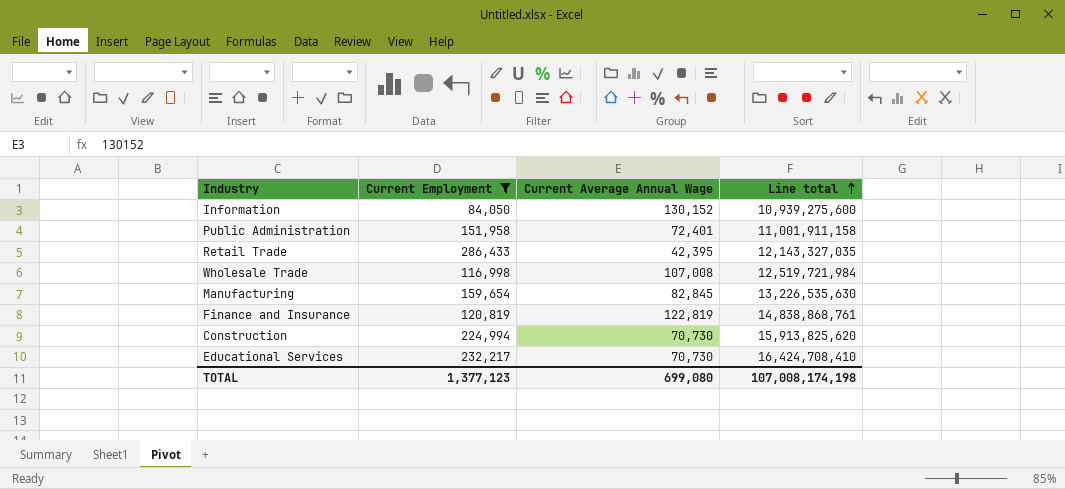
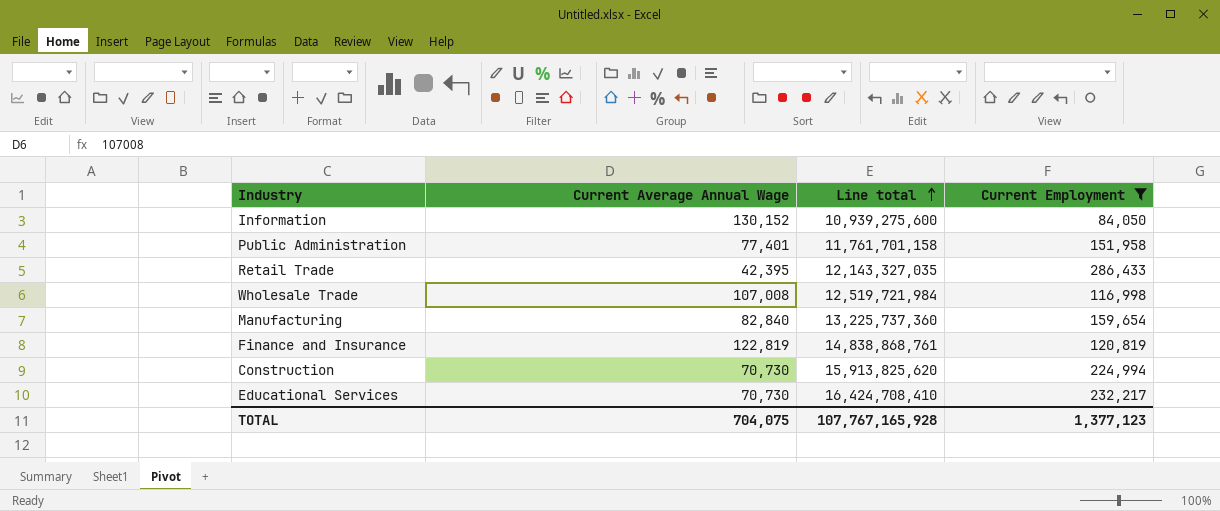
column Current Employment | position: 2 -> 4
Public Administration | Current Average Annual Wage: 72,401 -> 77,401
Public Administration | Line total: 11,001,911,158 -> 11,761,701,158
Manufacturing | Current Average Annual Wage: 82,845 -> 82,840
Manufacturing | Line total: 13,226,535,630 -> 13,225,737,360
TOTAL | Current Average Annual Wage: 699,080 -> 704,075
TOTAL | Line total: 107,008,174,198 -> 107,767,165,928

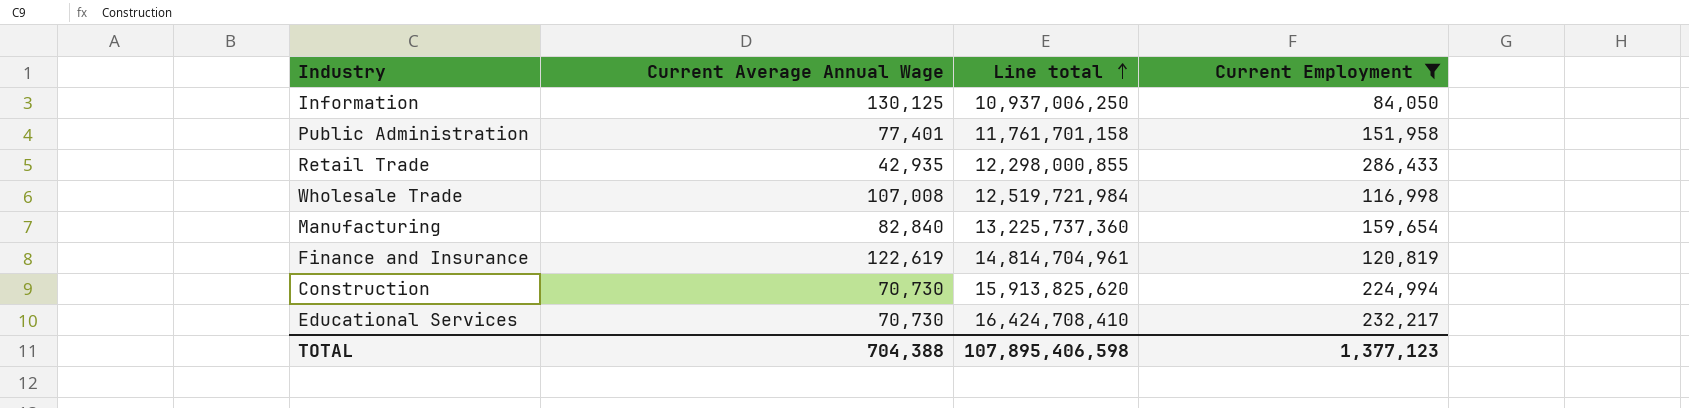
Information | Current Average Annual Wage: 130,152 -> 130,125
Information | Line total: 10,939,275,600 -> 10,937,006,250
Retail Trade | Current Average Annual Wage: 42,395 -> 42,935
Retail Trade | Line total: 12,143,327,035 -> 12,298,000,855
Finance and Insurance | Current Average Annual Wage: 122,819 -> 122,619
Finance and Insurance | Line total: 14,838,868,761 -> 14,814,704,961
TOTAL | Current Average Annual Wage: 704,075 -> 704,388
TOTAL | Line total: 107,767,165,928 -> 107,895,406,598

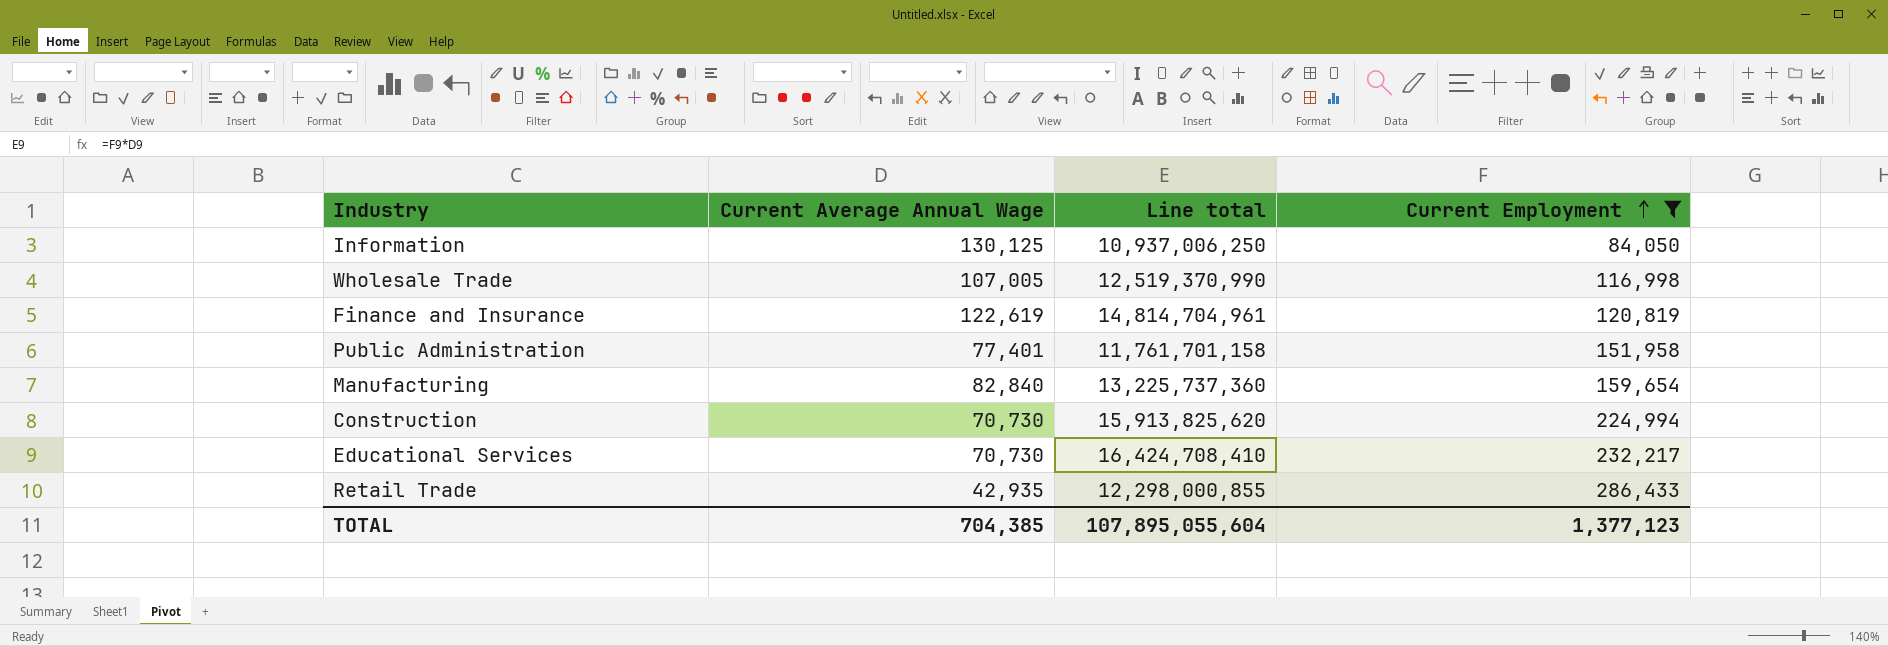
row order: Line total ascending -> Current Employment ascending
Wholesale Trade | Current Average Annual Wage: 107,008 -> 107,005
Wholesale Trade | Line total: 12,519,721,984 -> 12,519,370,990
TOTAL | Current Average Annual Wage: 704,388 -> 704,385
TOTAL | Line total: 107,895,406,598 -> 107,895,055,604

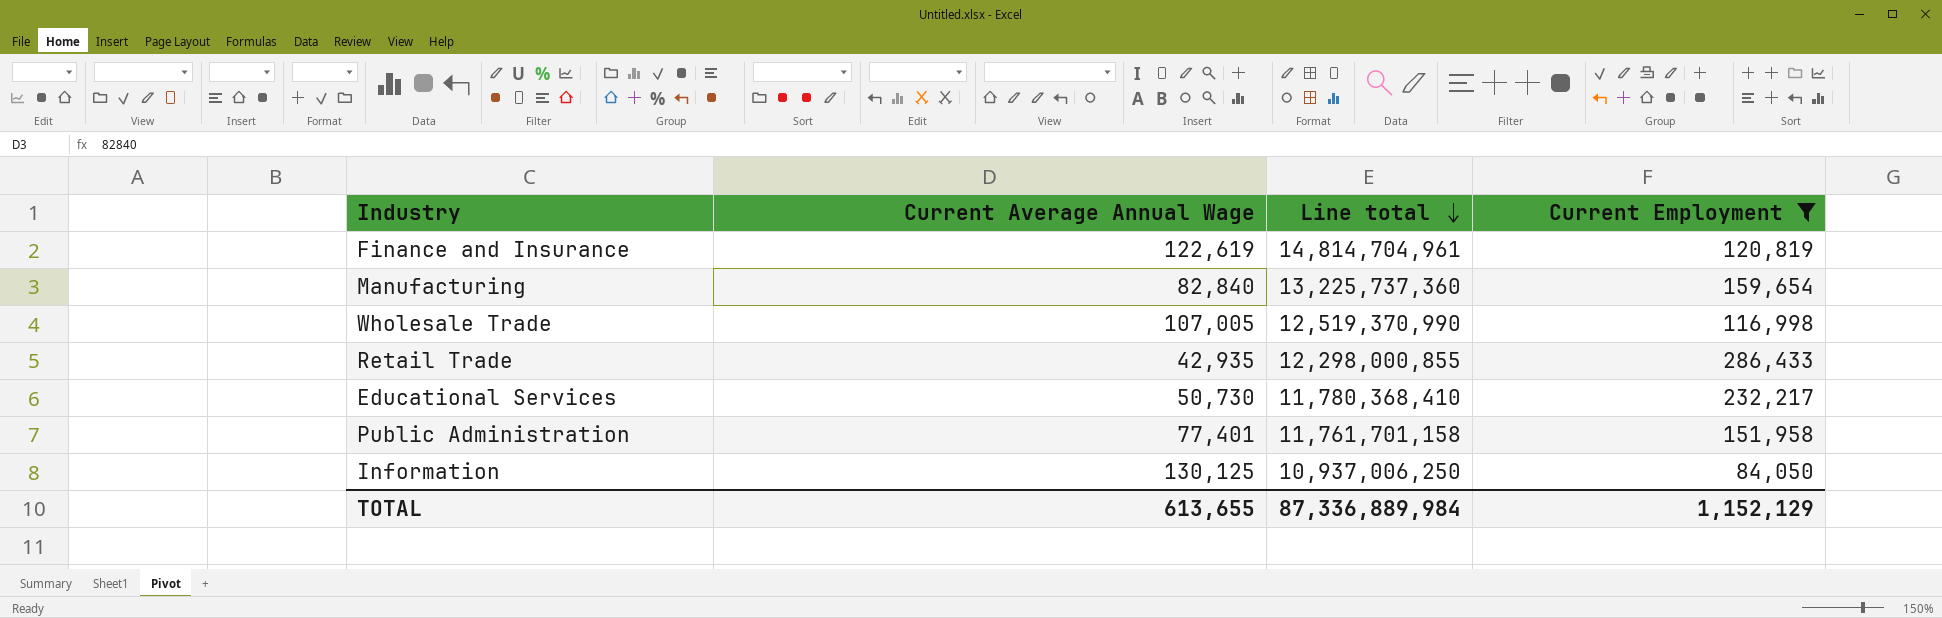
row order: Current Employment ascending -> Line total descending
row Construction: 70,730 | 15,913,825,620 | 224,994 -> none
Educational Services | Current Average Annual Wage: 70,730 -> 50,730
Educational Services | Line total: 16,424,708,410 -> 11,780,368,410
TOTAL | Current Average Annual Wage: 704,385 -> 613,655
TOTAL | Line total: 107,895,055,604 -> 87,336,889,984
TOTAL | Current Employment: 1,377,123 -> 1,152,129

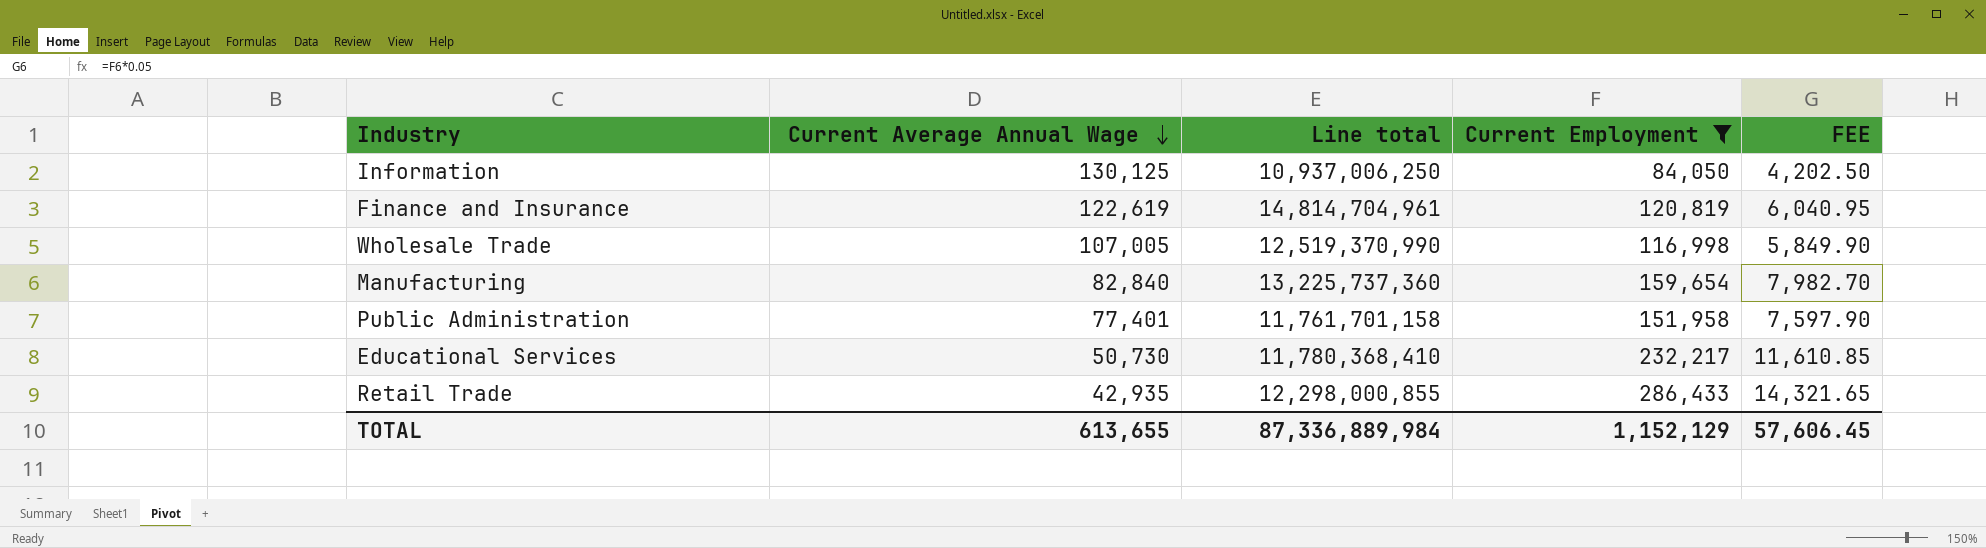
row order: Line total descending -> Current Average Annual Wage descending
column FEE | formula: none -> [Current Employment] * 0.05

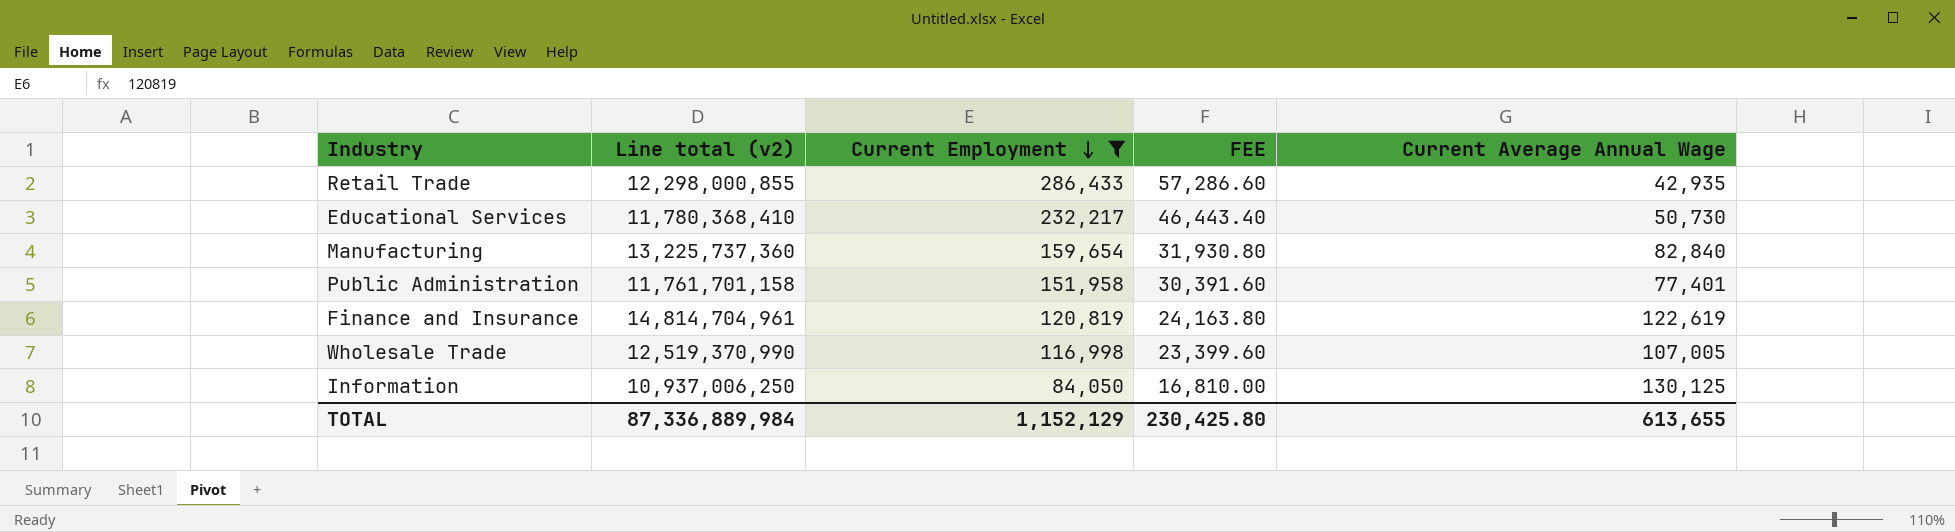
row order: Current Average Annual Wage descending -> Current Employment descending
column name: Line total -> Line total (v2)
column FEE | formula: [Current Employment] * 0.05 -> [Current Employment] * 0.2
column Current Average Annual Wage | position: 2 -> 5
TOTAL | FEE: 57,606.45 -> 230,425.80

